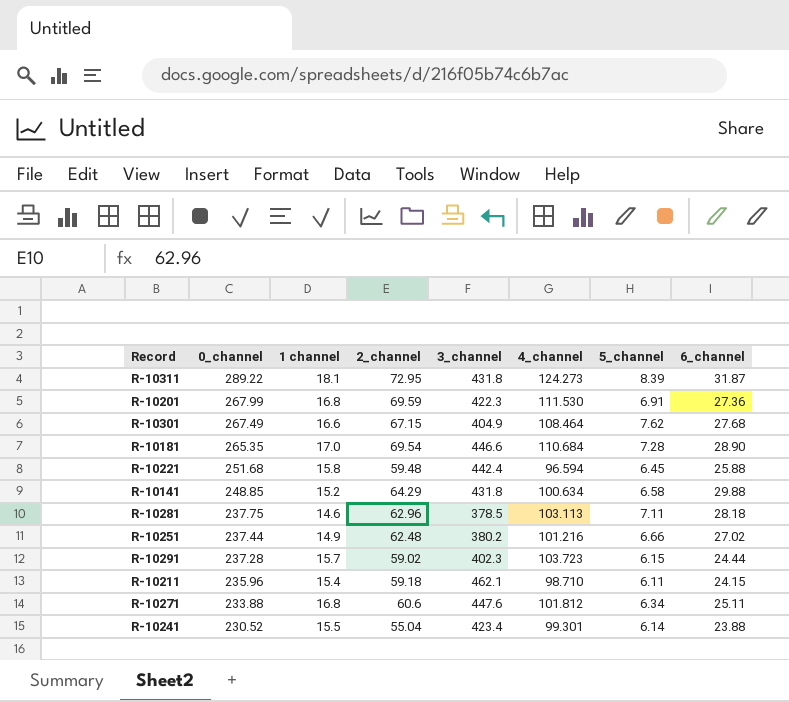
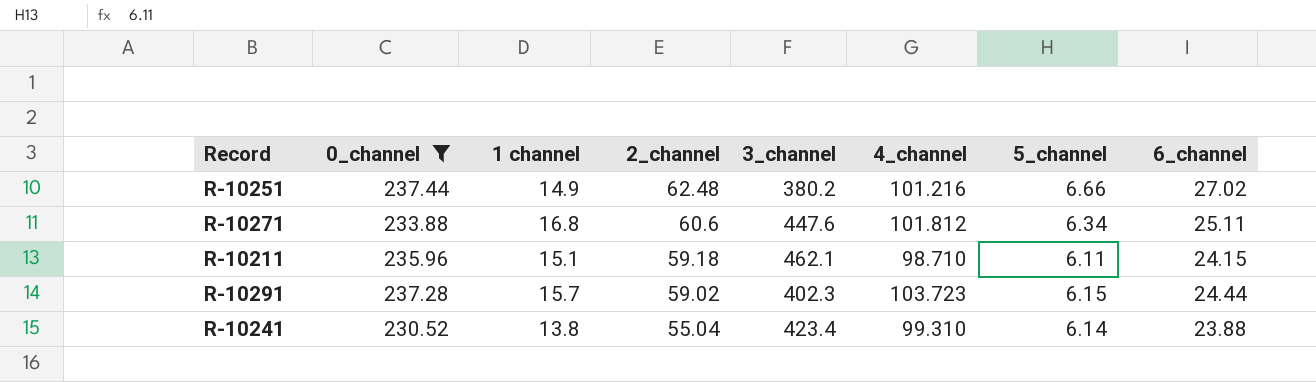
filter: none -> 0_channel <= 237.44
row order: 0_channel descending -> 2_channel descending
R-10211 | 1 channel: 15.4 -> 15.1
R-10241 | 1 channel: 15.5 -> 13.8
R-10241 | 4_channel: 99.301 -> 99.310

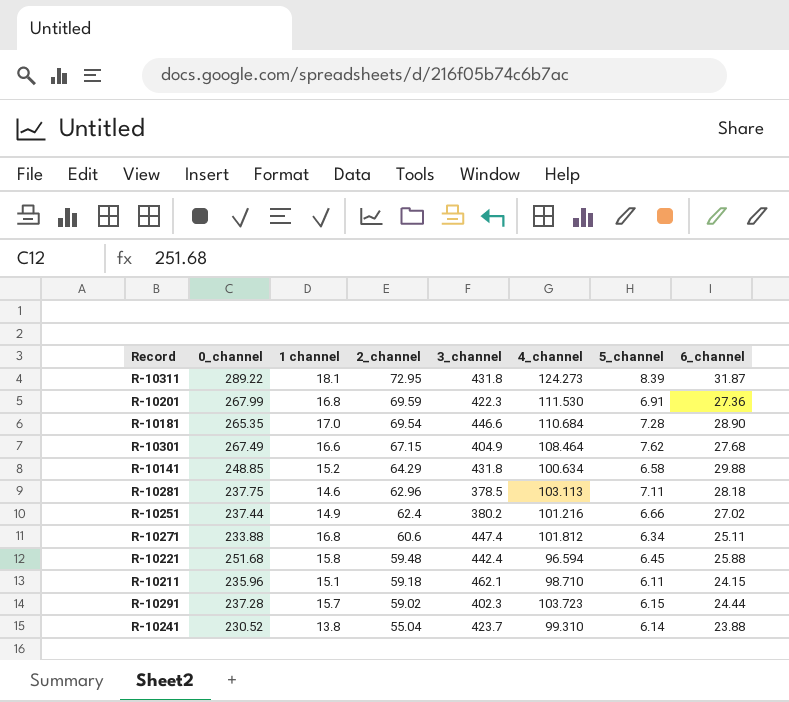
filter: 0_channel <= 237.44 -> none
R-10251 | 2_channel: 62.48 -> 62.4
R-10271 | 3_channel: 447.6 -> 447.4
R-10241 | 3_channel: 423.4 -> 423.7

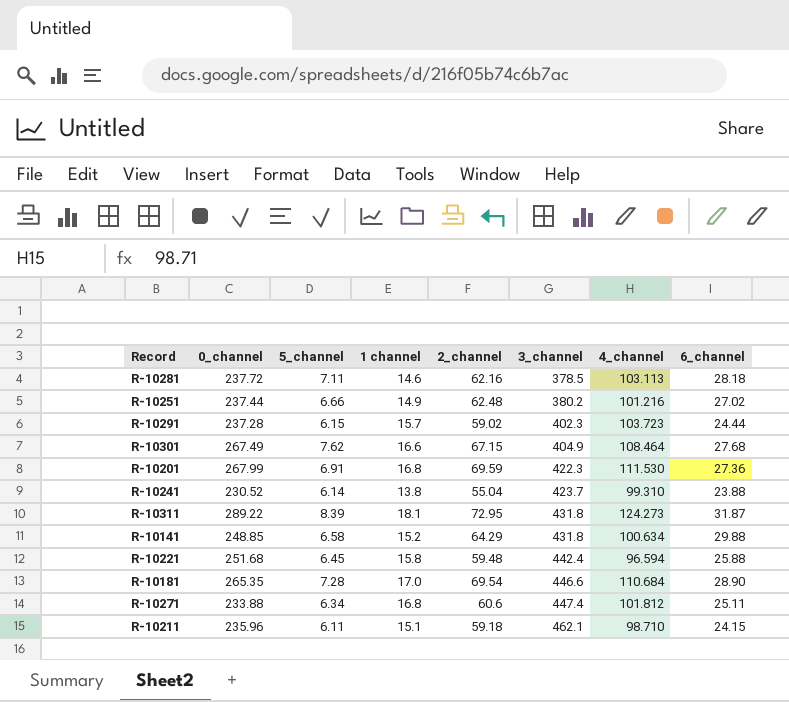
row order: 2_channel descending -> 3_channel ascending
column 5_channel | position: 7 -> 3
R-10281 | 0_channel: 237.75 -> 237.72
R-10281 | 2_channel: 62.96 -> 62.16
R-10251 | 2_channel: 62.4 -> 62.48

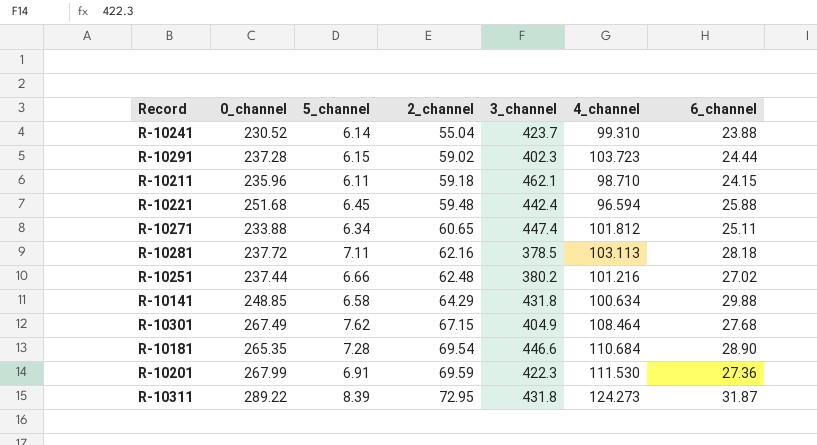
row order: 3_channel ascending -> 2_channel ascending
column 1 channel | position: 4 -> none
R-10271 | 2_channel: 60.6 -> 60.65

